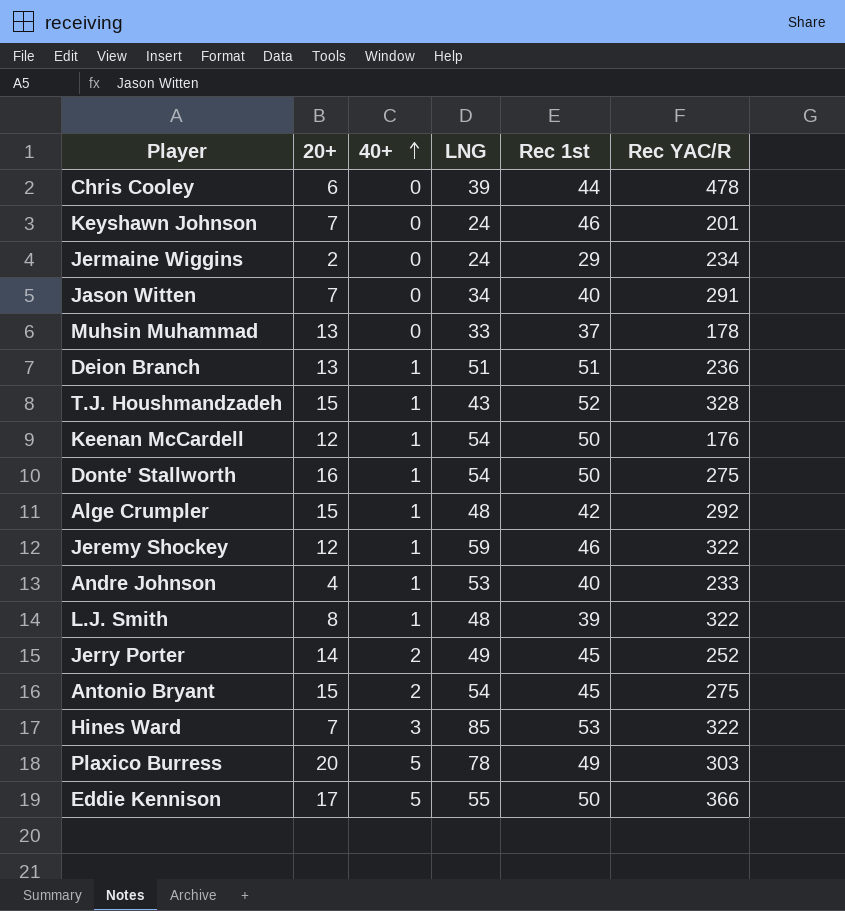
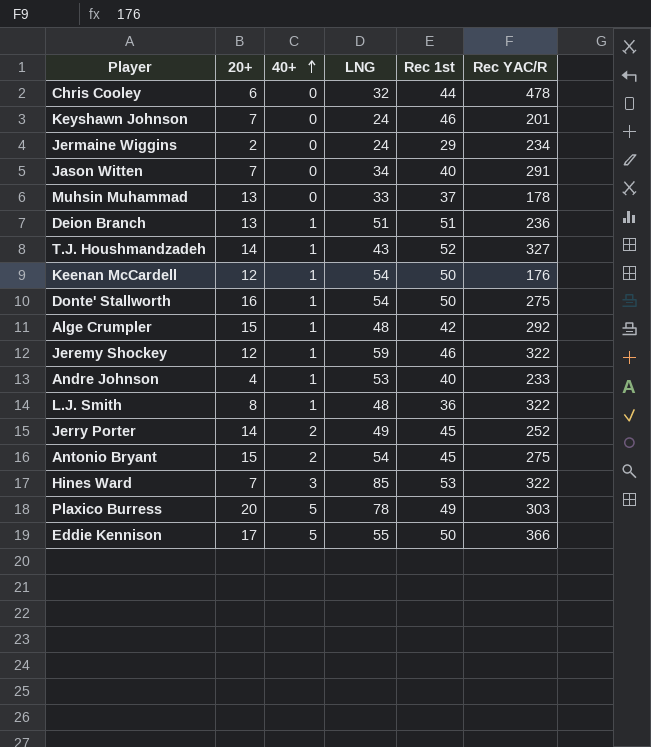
Chris Cooley | LNG: 39 -> 32
T.J. Houshmandzadeh | 20+: 15 -> 14
T.J. Houshmandzadeh | Rec YAC/R: 328 -> 327
L.J. Smith | Rec 1st: 39 -> 36

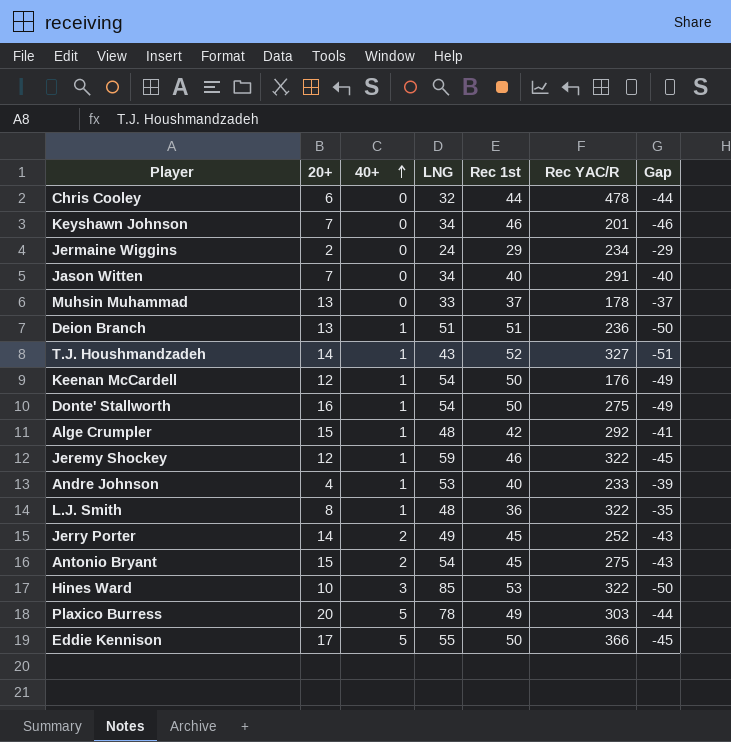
column Gap | formula: none -> [40+] - [Rec 1st]
Keyshawn Johnson | LNG: 24 -> 34
Hines Ward | 20+: 7 -> 10

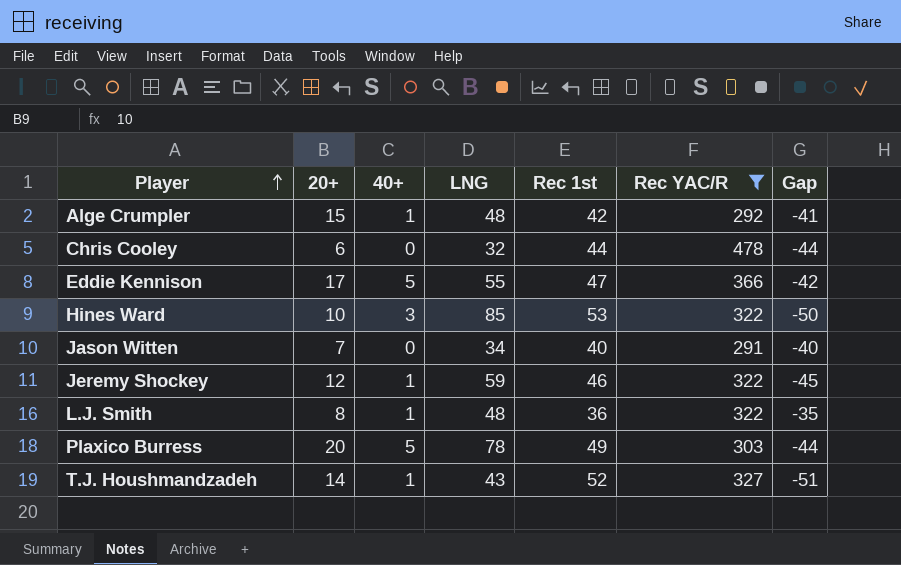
filter: none -> Rec YAC/R >= 291
row order: 40+ ascending -> Player ascending
Eddie Kennison | Rec 1st: 50 -> 47
Eddie Kennison | Gap: -45 -> -42

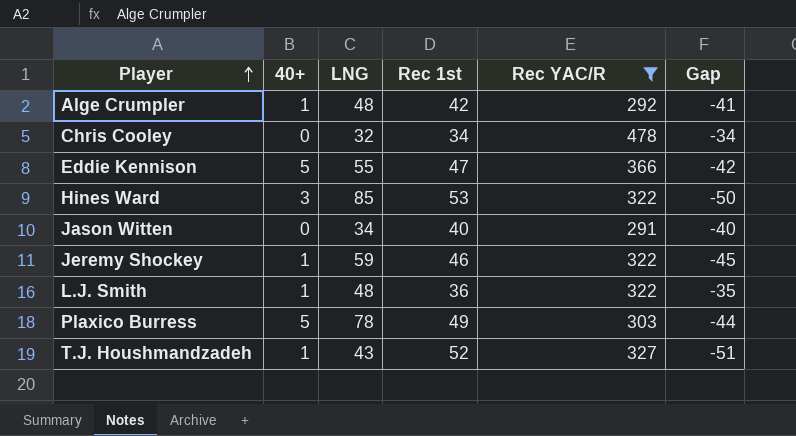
column 20+ | position: 2 -> none
Chris Cooley | Rec 1st: 44 -> 34
Chris Cooley | Gap: -44 -> -34

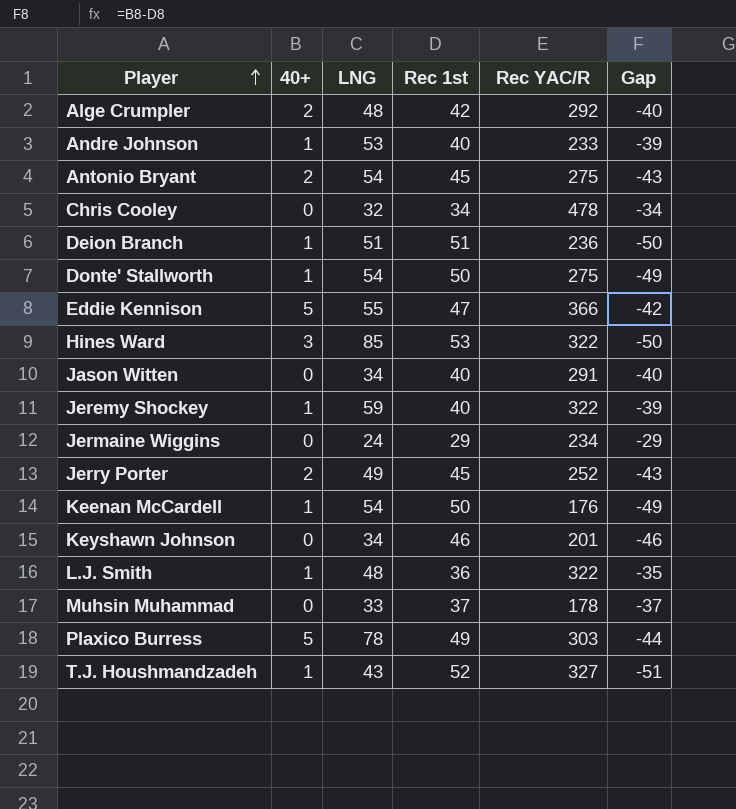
filter: Rec YAC/R >= 291 -> none
Alge Crumpler | 40+: 1 -> 2
Alge Crumpler | Gap: -41 -> -40
Jeremy Shockey | Rec 1st: 46 -> 40
Jeremy Shockey | Gap: -45 -> -39

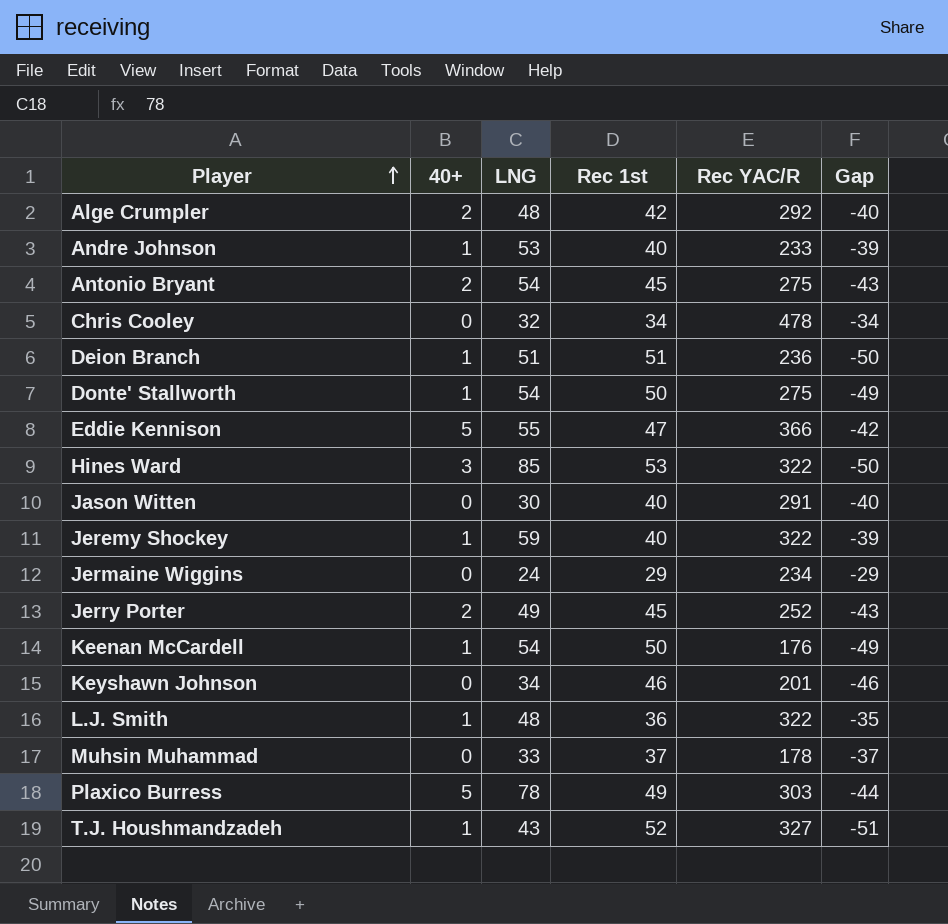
Jason Witten | LNG: 34 -> 30

